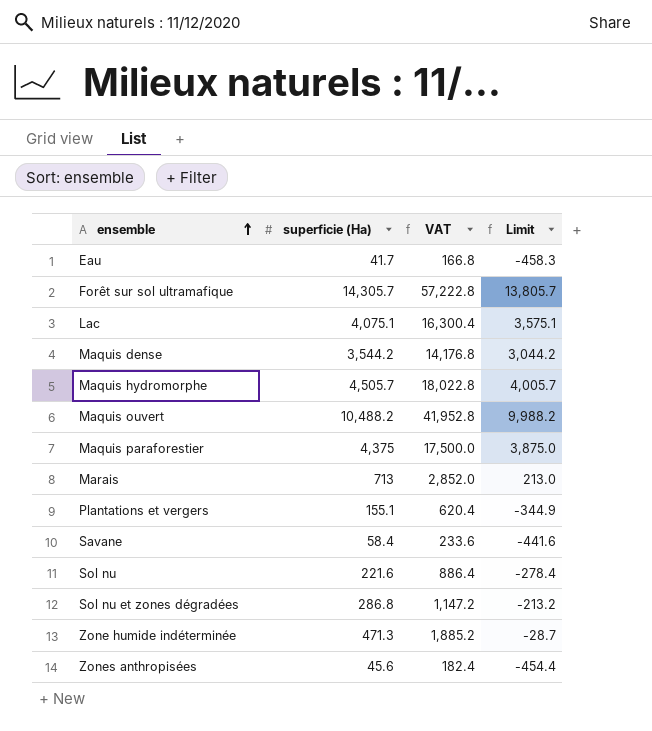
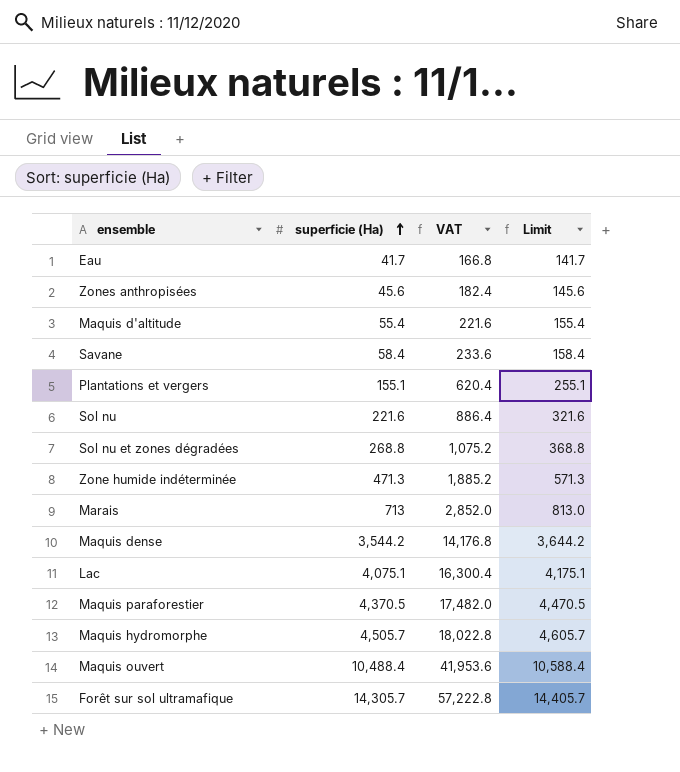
row order: ensemble ascending -> superficie (Ha) ascending
column Limit | formula: [superficie (Ha)] - 500 -> [superficie (Ha)] + 100
row Maquis d'altitude: none -> 55.4 | 221.6 | 155.4
Sol nu et zones dégradées | superficie (Ha): 286.8 -> 268.8
Sol nu et zones dégradées | VAT: 1,147.2 -> 1,075.2
Maquis paraforestier | superficie (Ha): 4,375 -> 4,370.5
Maquis paraforestier | VAT: 17,500.0 -> 17,482.0
Maquis ouvert | superficie (Ha): 10,488.2 -> 10,488.4
Maquis ouvert | VAT: 41,952.8 -> 41,953.6

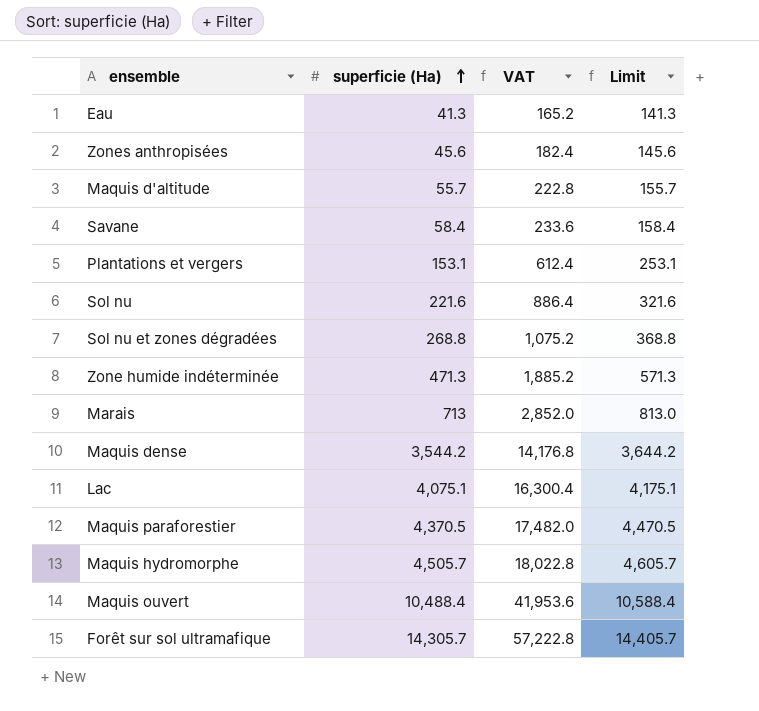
Eau | superficie (Ha): 41.7 -> 41.3
Eau | VAT: 166.8 -> 165.2
Eau | Limit: 141.7 -> 141.3
Maquis d'altitude | superficie (Ha): 55.4 -> 55.7
Maquis d'altitude | VAT: 221.6 -> 222.8
Maquis d'altitude | Limit: 155.4 -> 155.7
Plantations et vergers | superficie (Ha): 155.1 -> 153.1
Plantations et vergers | VAT: 620.4 -> 612.4
Plantations et vergers | Limit: 255.1 -> 253.1

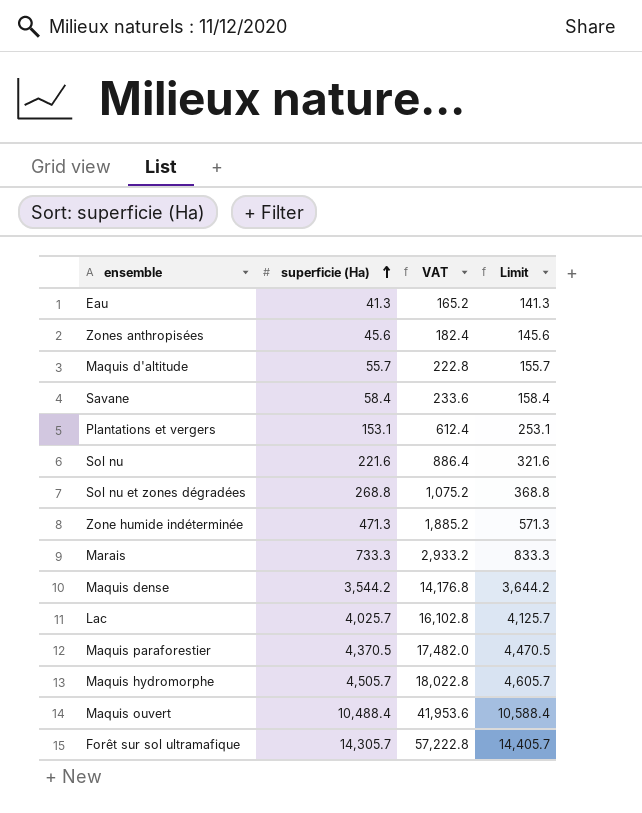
Marais | superficie (Ha): 713 -> 733.3
Marais | VAT: 2,852.0 -> 2,933.2
Marais | Limit: 813.0 -> 833.3
Lac | superficie (Ha): 4,075.1 -> 4,025.7
Lac | VAT: 16,300.4 -> 16,102.8
Lac | Limit: 4,175.1 -> 4,125.7

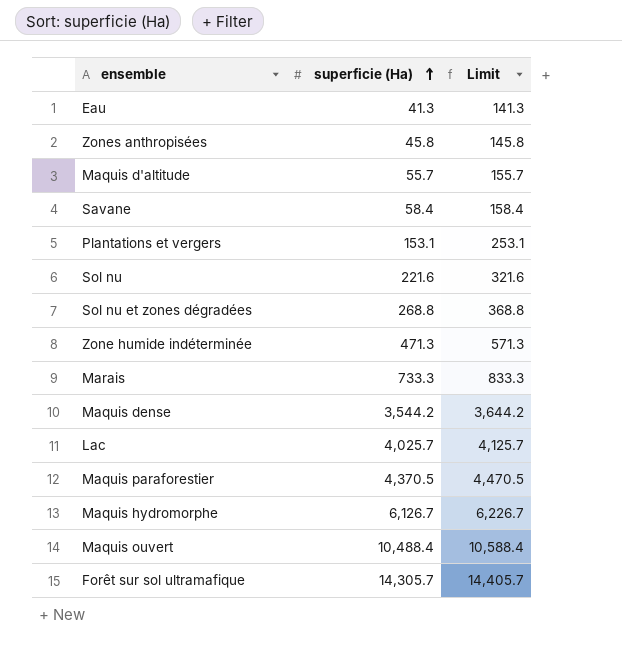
column VAT | formula: [superficie (Ha)] * 4 -> none
Zones anthropisées | superficie (Ha): 45.6 -> 45.8
Zones anthropisées | Limit: 145.6 -> 145.8
Maquis hydromorphe | superficie (Ha): 4,505.7 -> 6,126.7
Maquis hydromorphe | Limit: 4,605.7 -> 6,226.7

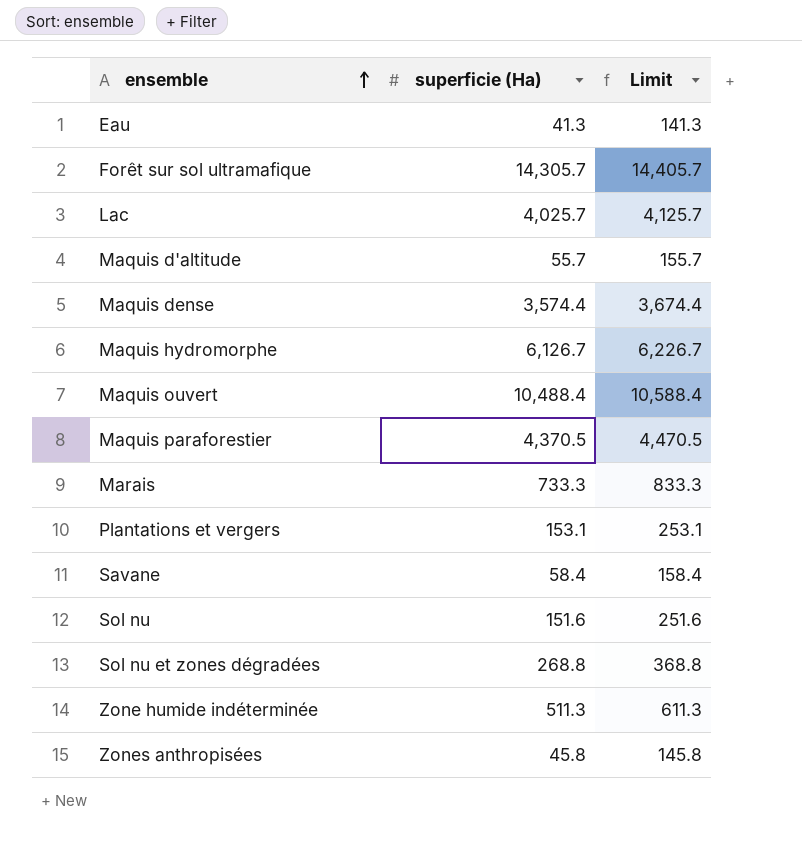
row order: superficie (Ha) ascending -> ensemble ascending
Maquis dense | superficie (Ha): 3,544.2 -> 3,574.4
Maquis dense | Limit: 3,644.2 -> 3,674.4
Sol nu | superficie (Ha): 221.6 -> 151.6
Sol nu | Limit: 321.6 -> 251.6
Zone humide indéterminée | superficie (Ha): 471.3 -> 511.3
Zone humide indéterminée | Limit: 571.3 -> 611.3

